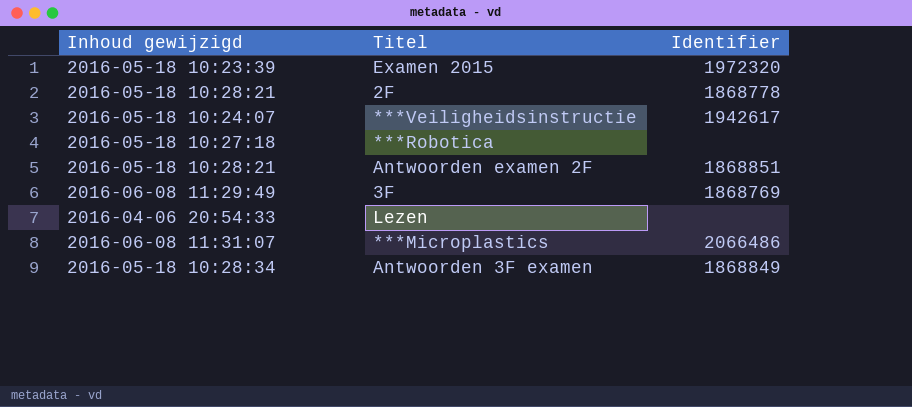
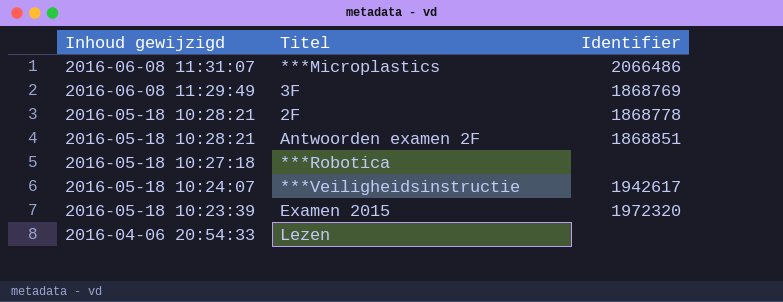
row order: none -> Inhoud gewijzigd descending
row Antwoorden 3F examen: 2016-05-18 10:28:34 | 1868849 -> none

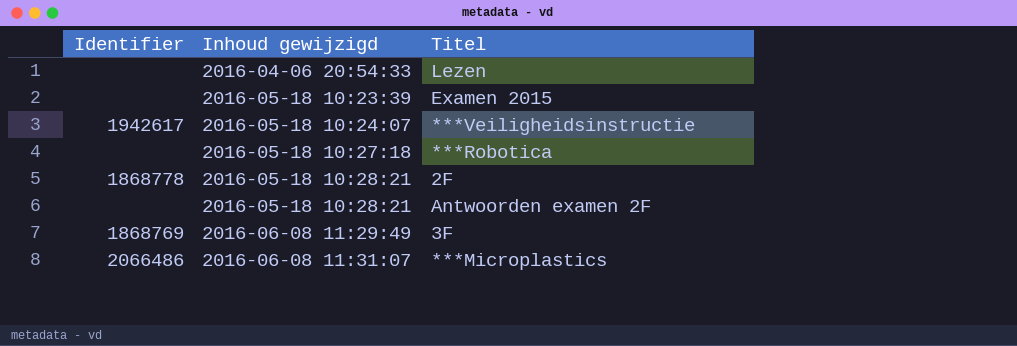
row order: Inhoud gewijzigd descending -> Inhoud gewijzigd ascending
column Identifier | position: 3 -> 1
Examen 2015 | Identifier: 1972320 -> none
Antwoorden examen 2F | Identifier: 1868851 -> none

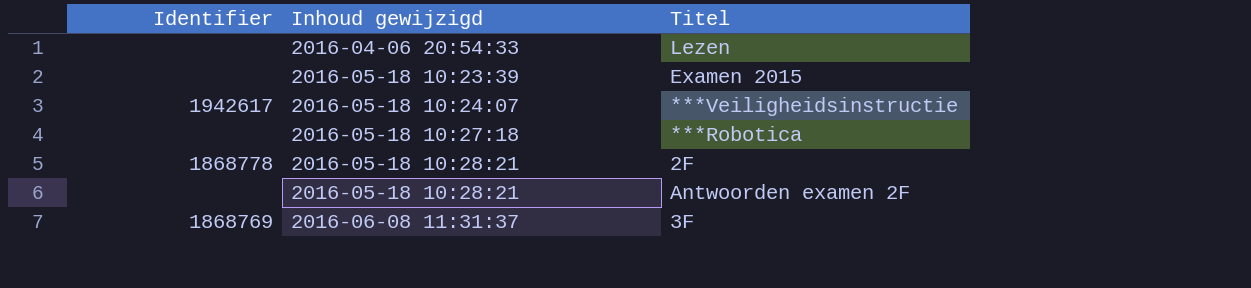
row ***Microplastics: 2066486 | 2016-06-08 11:31:07 -> none
3F | Inhoud gewijzigd: 2016-06-08 11:29:49 -> 2016-06-08 11:31:37

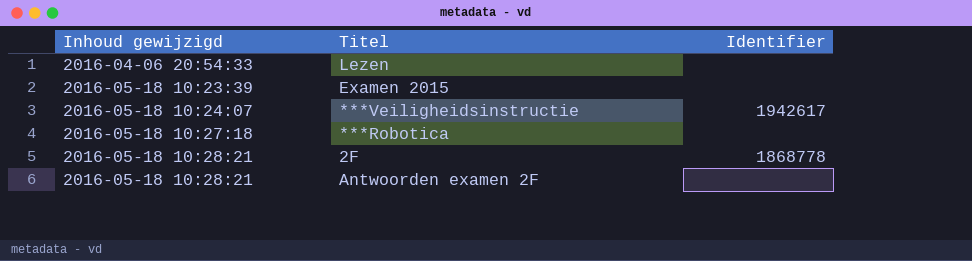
column Identifier | position: 1 -> 3
row 3F: 1868769 | 2016-06-08 11:31:37 -> none

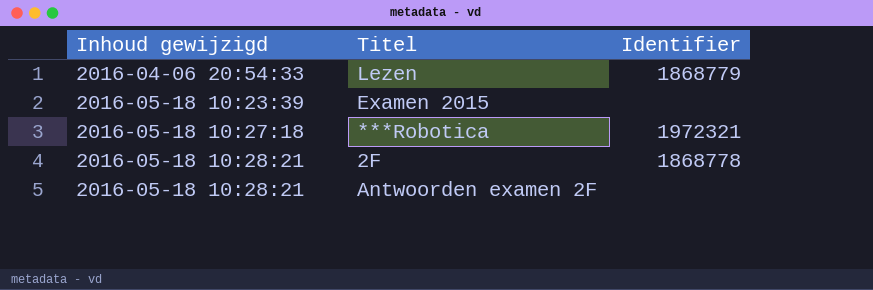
row ***Veiligheidsinstructie: 2016-05-18 10:24:07 | 1942617 -> none
Lezen | Identifier: none -> 1868779
***Robotica | Identifier: none -> 1972321

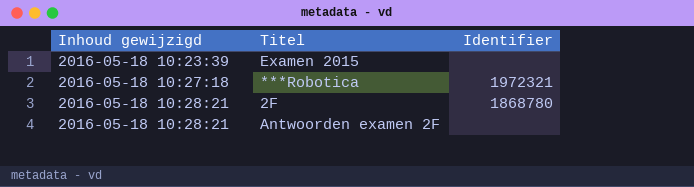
row Lezen: 2016-04-06 20:54:33 | 1868779 -> none
2F | Identifier: 1868778 -> 1868780

